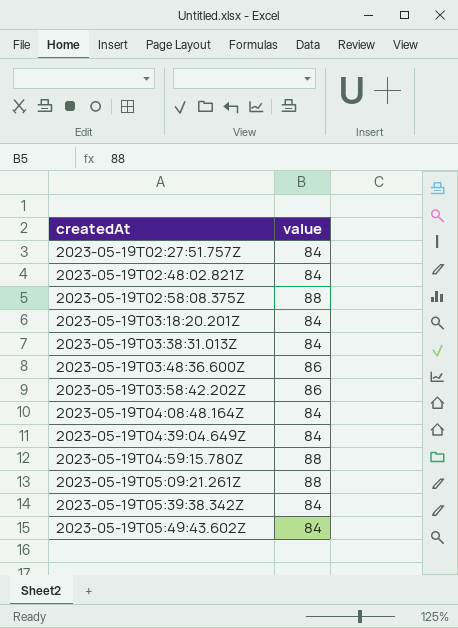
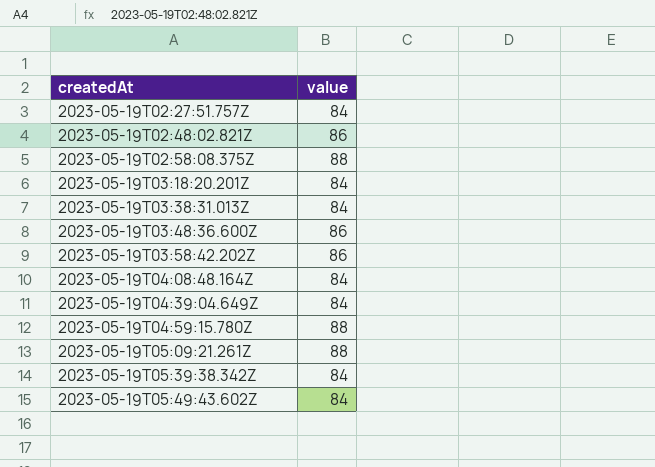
2023-05-19T02:48:02.821Z | value: 84 -> 86

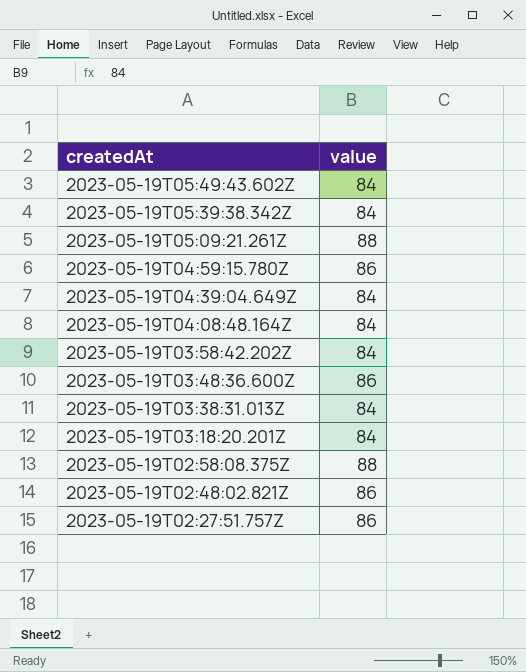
row order: createdAt ascending -> createdAt descending
2023-05-19T04:59:15.780Z | value: 88 -> 86
2023-05-19T03:58:42.202Z | value: 86 -> 84
2023-05-19T02:27:51.757Z | value: 84 -> 86

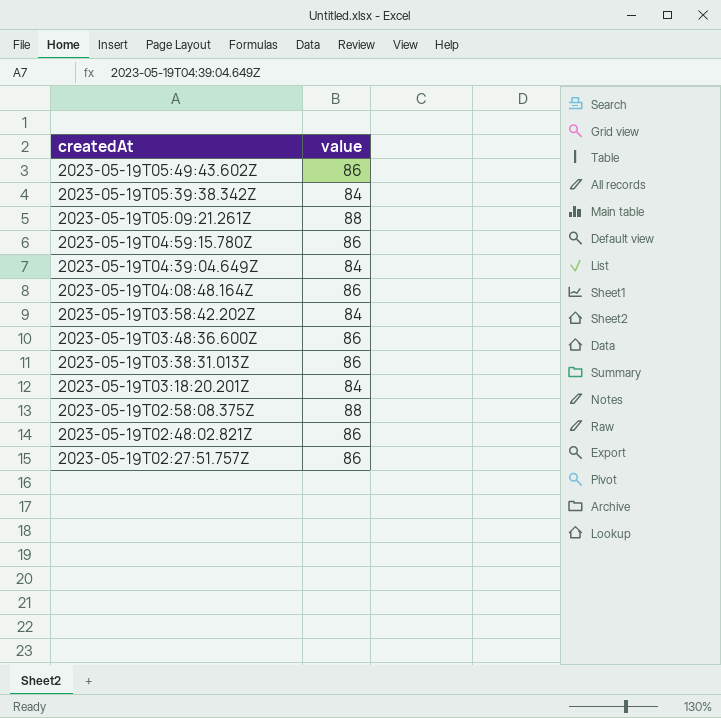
2023-05-19T05:49:43.602Z | value: 84 -> 86
2023-05-19T04:08:48.164Z | value: 84 -> 86
2023-05-19T03:38:31.013Z | value: 84 -> 86

